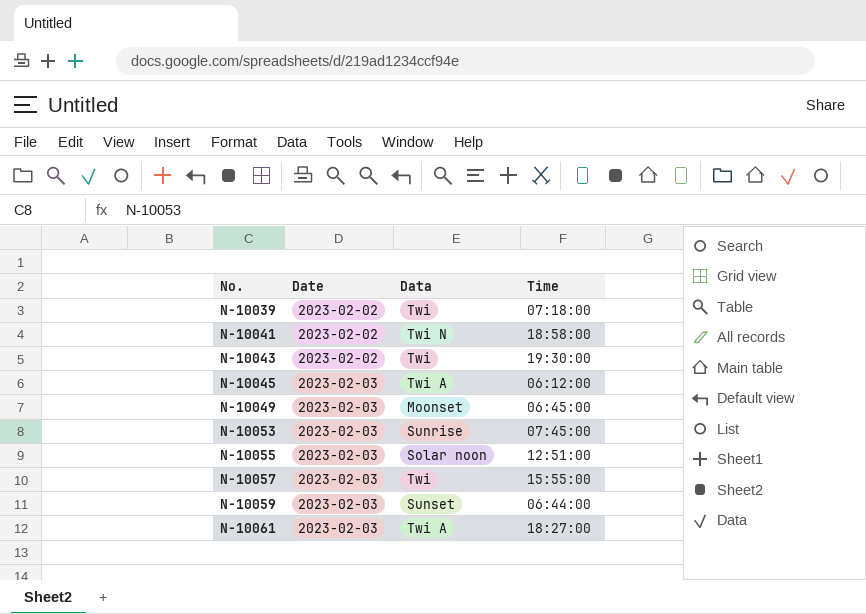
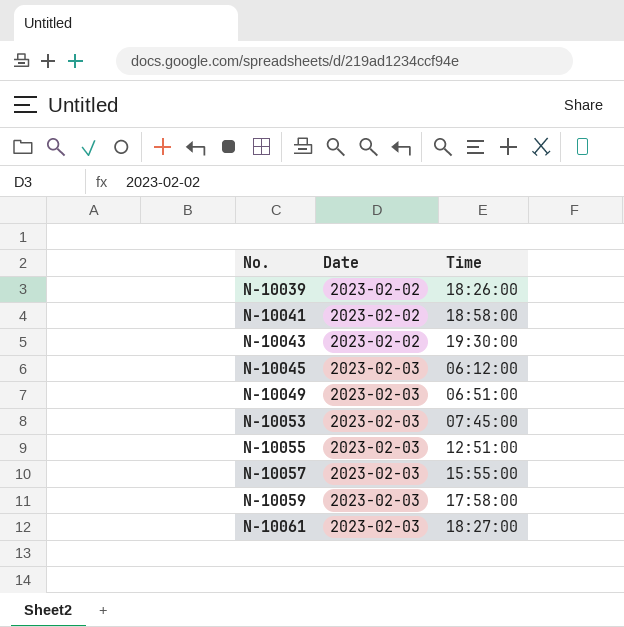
column Data | position: 3 -> none
N-10039 | Time: 07:18:00 -> 18:26:00
N-10049 | Time: 06:45:00 -> 06:51:00
N-10059 | Time: 06:44:00 -> 17:58:00

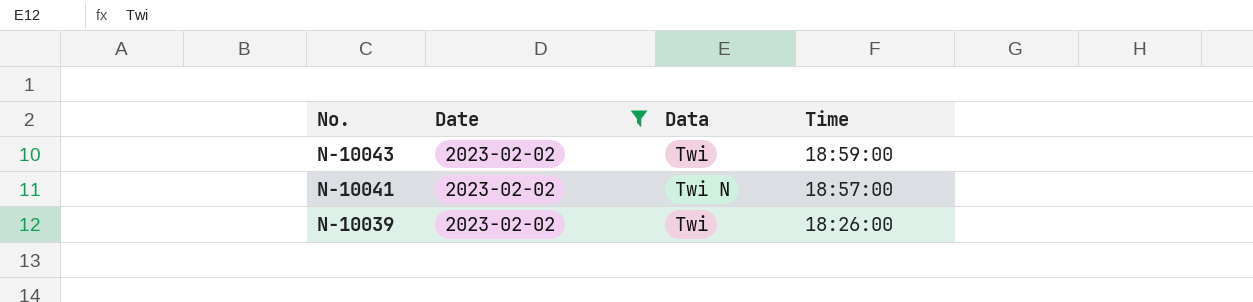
filter: none -> Date = 2023-02-02
row order: No. ascending -> No. descending
column Data | position: none -> 3
N-10043 | Time: 19:30:00 -> 18:59:00
N-10041 | Time: 18:58:00 -> 18:57:00

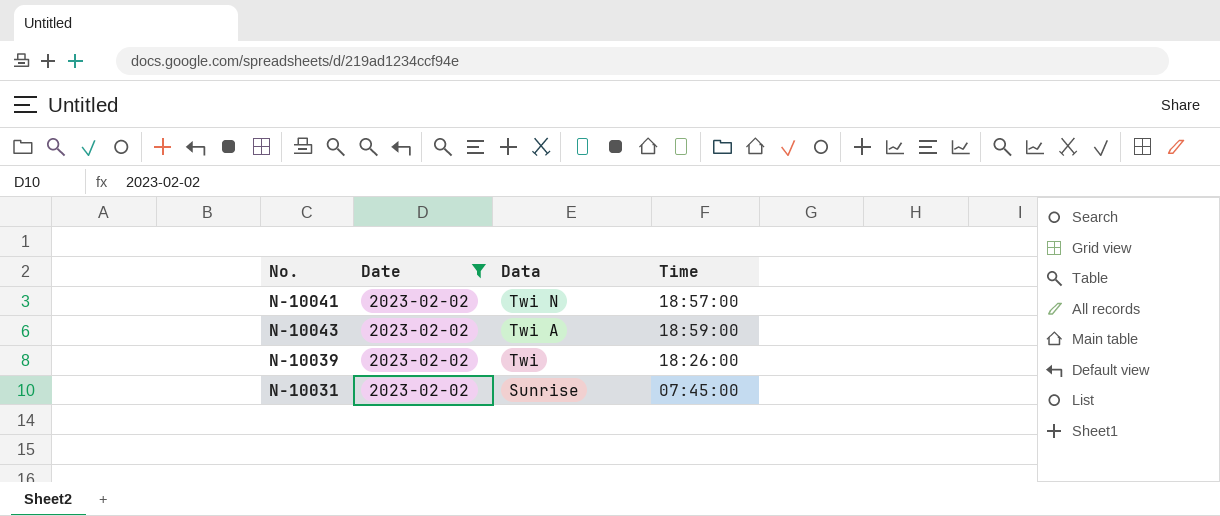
row order: No. descending -> Data descending
N-10043 | Data: Twi -> Twi A
row N-10031: none -> 2023-02-02 | Sunrise | 07:45:00

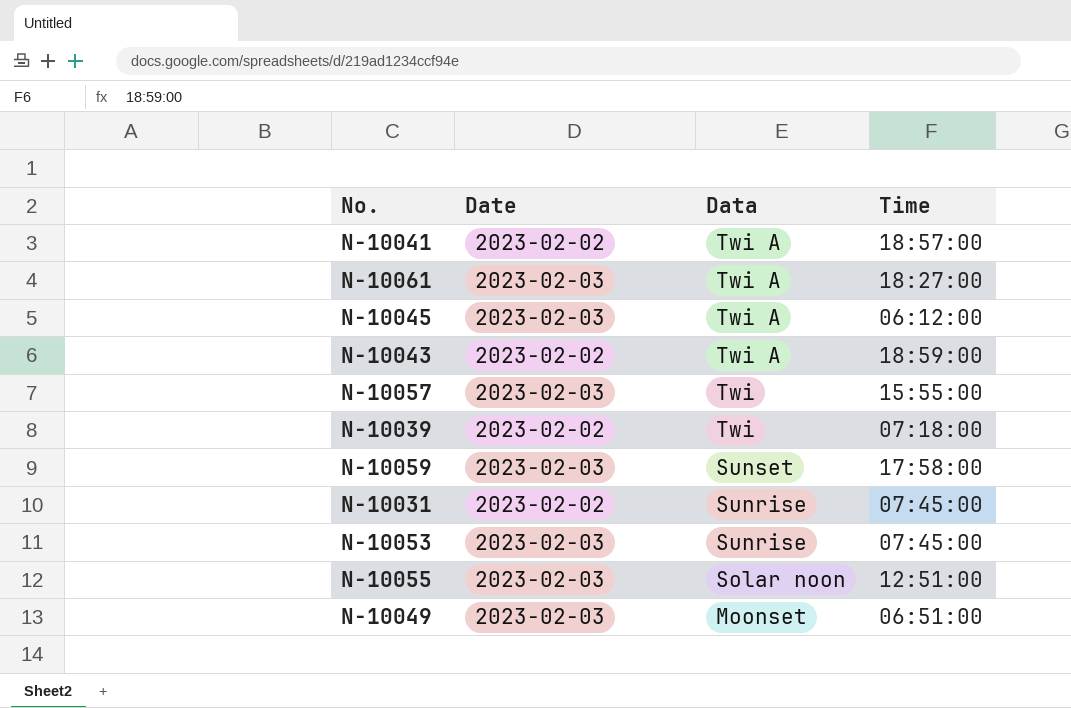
filter: Date = 2023-02-02 -> none
N-10041 | Data: Twi N -> Twi A
N-10039 | Time: 18:26:00 -> 07:18:00

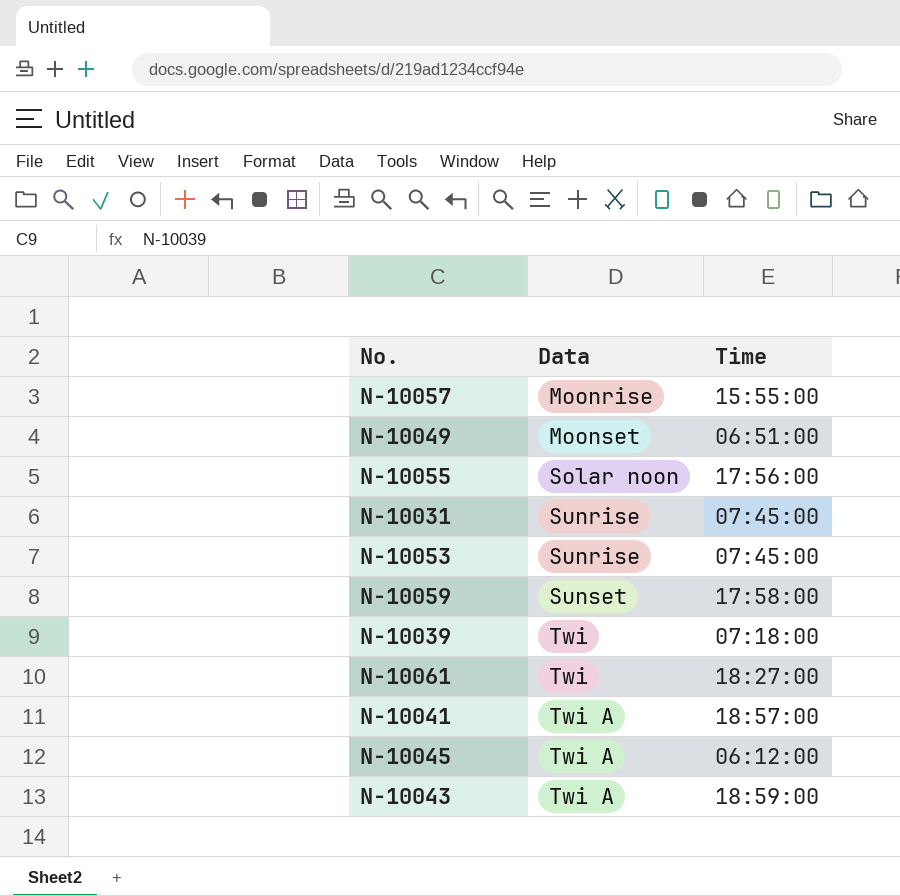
row order: Data descending -> Data ascending
column Date | position: 2 -> none
N-10057 | Data: Twi -> Moonrise
N-10055 | Time: 12:51:00 -> 17:56:00
N-10061 | Data: Twi A -> Twi

